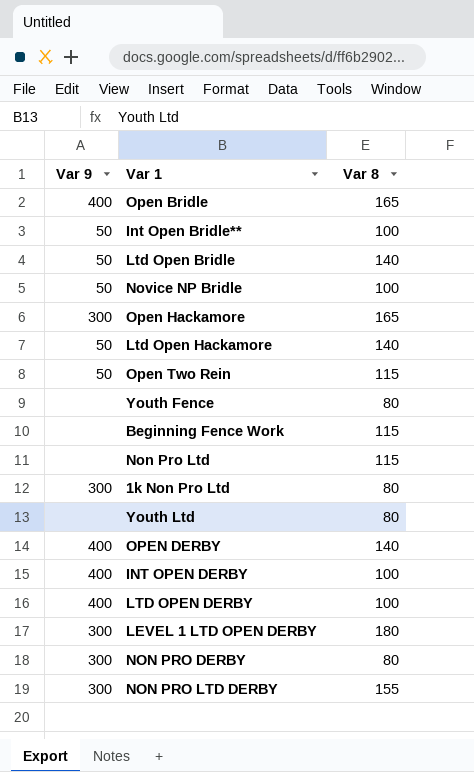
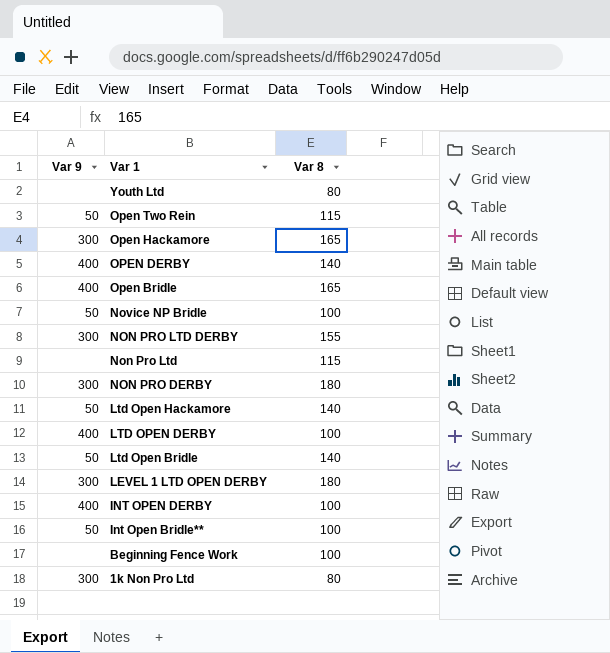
row order: none -> Var 1 descending
row Youth Fence: none | 80 -> none
NON PRO DERBY | Var 8: 80 -> 180
Beginning Fence Work | Var 8: 115 -> 100

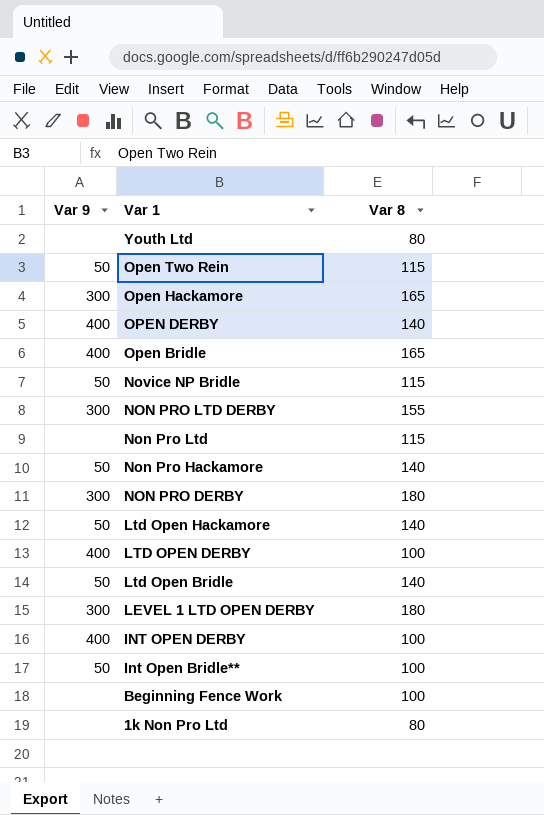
Novice NP Bridle | Var 8: 100 -> 115
row Non Pro Hackamore: none -> 50 | 140
1k Non Pro Ltd | Var 9: 300 -> none

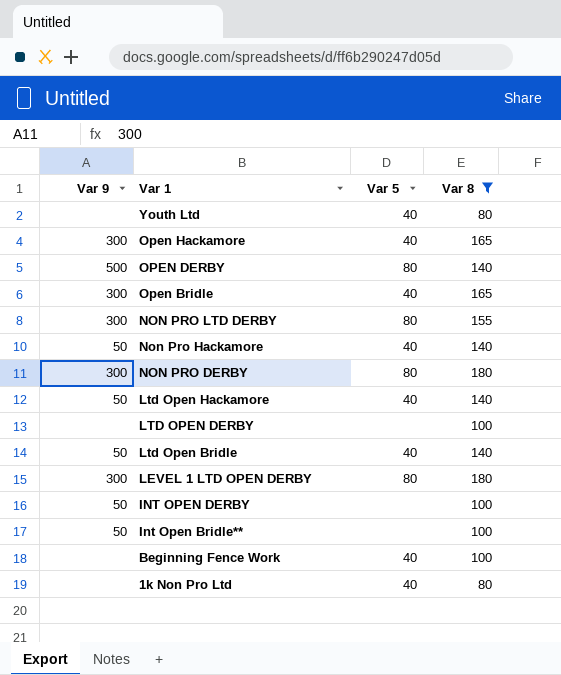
filter: none -> Var 8 != 115
column Var 5 | position: none -> 3
OPEN DERBY | Var 9: 400 -> 500
Open Bridle | Var 9: 400 -> 300
LTD OPEN DERBY | Var 9: 400 -> none
INT OPEN DERBY | Var 9: 400 -> 50

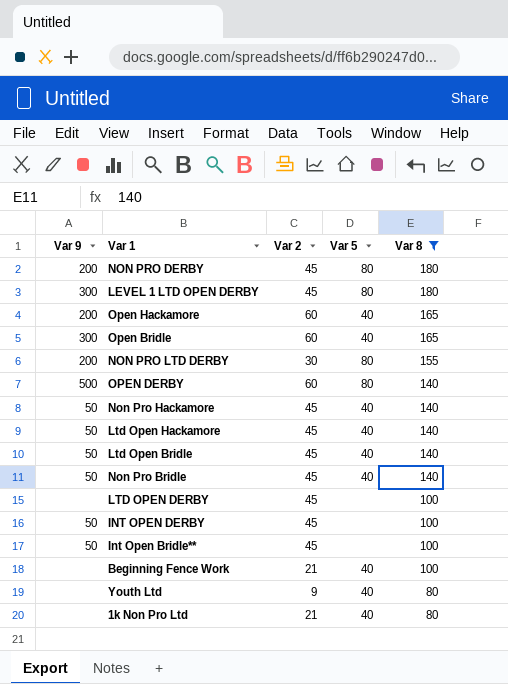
row order: Var 1 descending -> Var 8 descending
column Var 2 | position: none -> 3
NON PRO DERBY | Var 9: 300 -> 200
Open Hackamore | Var 9: 300 -> 200
NON PRO LTD DERBY | Var 9: 300 -> 200
row Non Pro Bridle: none -> 50 | 45 | 40 | 140

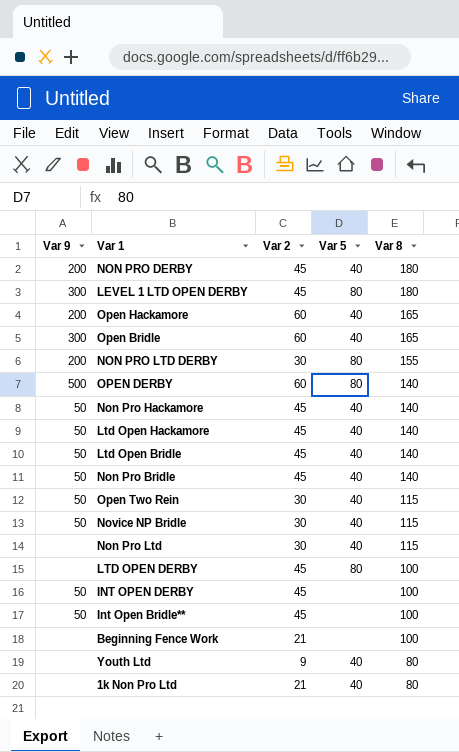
filter: Var 8 != 115 -> none
NON PRO DERBY | Var 5: 80 -> 40
LTD OPEN DERBY | Var 5: none -> 80
Beginning Fence Work | Var 5: 40 -> none

